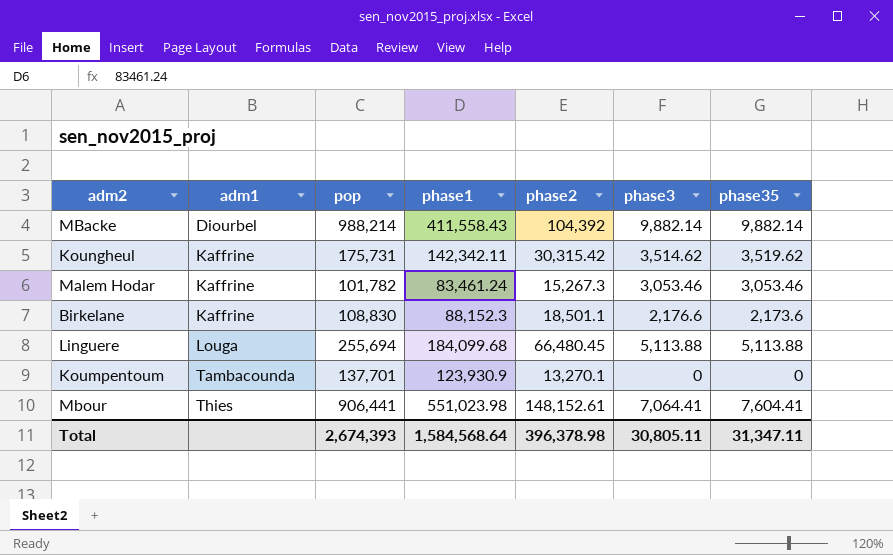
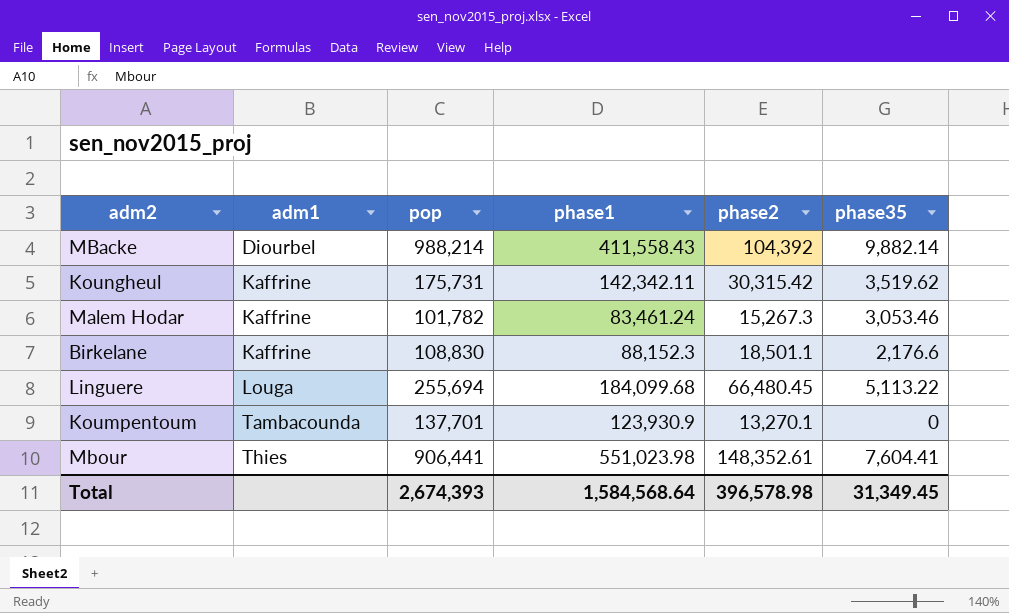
column phase3 | position: 6 -> none
Birkelane | phase35: 2,173.6 -> 2,176.6
Linguere | phase35: 5,113.88 -> 5,113.22
Mbour | phase2: 148,152.61 -> 148,352.61
Total | phase2: 396,378.98 -> 396,578.98
Total | phase35: 31,347.11 -> 31,349.45

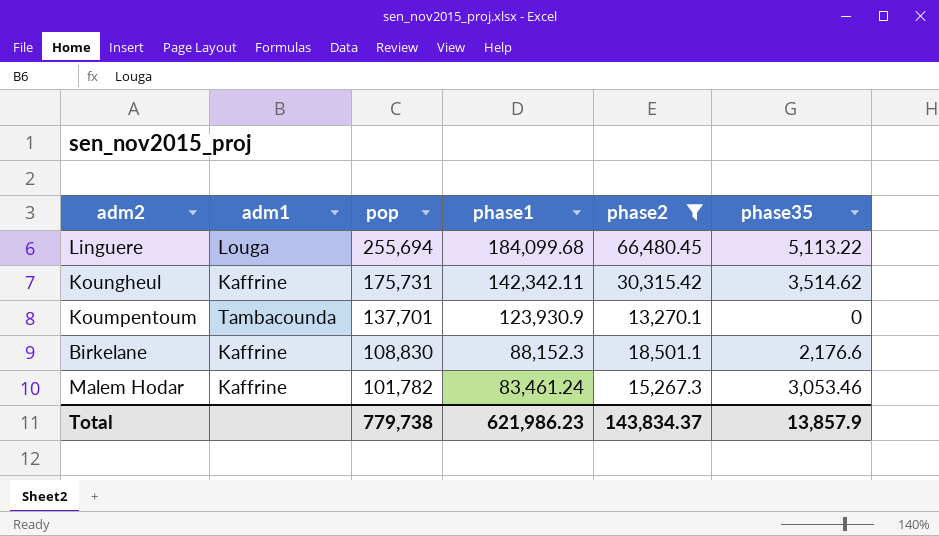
filter: none -> phase2 <= 66,480.45
row order: adm1 ascending -> pop descending
Koungheul | phase35: 3,519.62 -> 3,514.62
Total | pop: 2,674,393 -> 779,738
Total | phase1: 1,584,568.64 -> 621,986.23
Total | phase2: 396,578.98 -> 143,834.37
Total | phase35: 31,349.45 -> 13,857.9

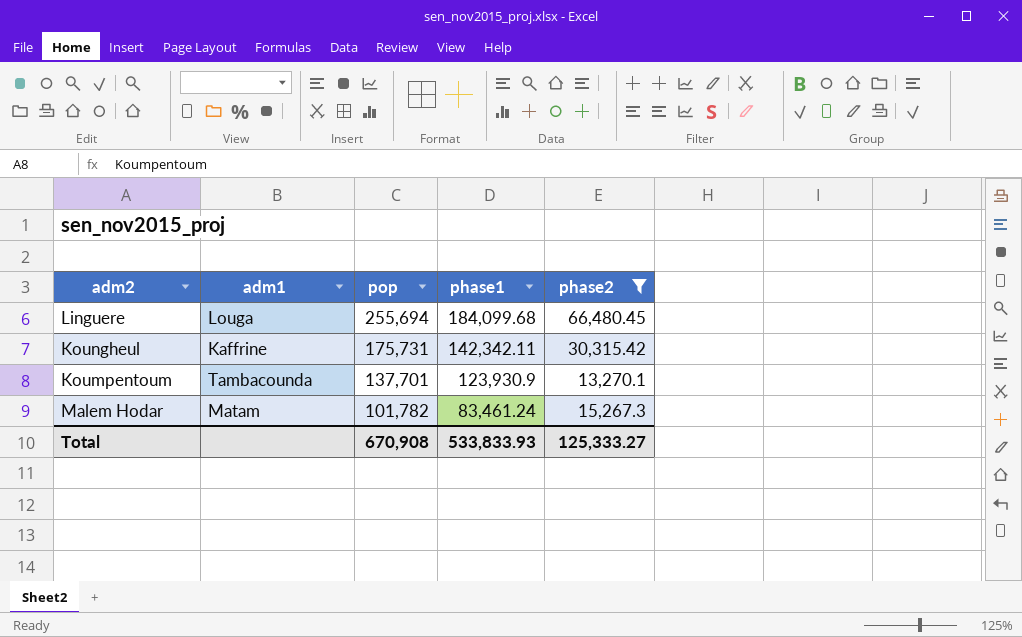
column phase35 | position: 6 -> none
row Birkelane: Kaffrine | 108,830 | 88,152.3 | 18,501.1 | 2,176.6 -> none
Malem Hodar | adm1: Kaffrine -> Matam
Total | pop: 779,738 -> 670,908
Total | phase1: 621,986.23 -> 533,833.93
Total | phase2: 143,834.37 -> 125,333.27

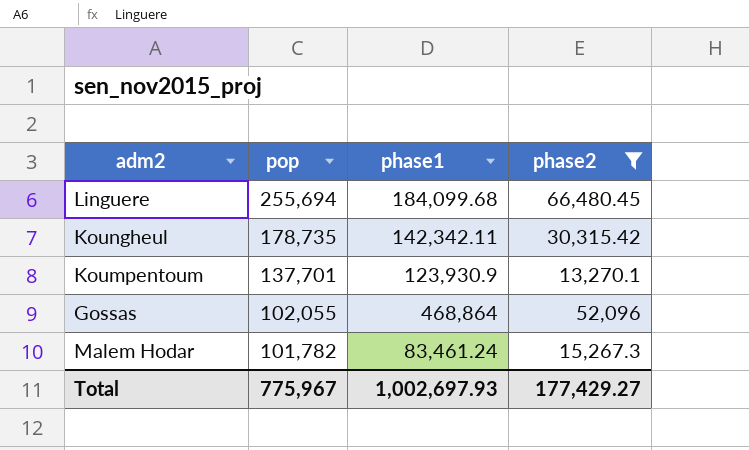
column adm1 | position: 2 -> none
Koungheul | pop: 175,731 -> 178,735
row Gossas: none -> 102,055 | 468,864 | 52,096
Total | pop: 670,908 -> 775,967
Total | phase1: 533,833.93 -> 1,002,697.93
Total | phase2: 125,333.27 -> 177,429.27

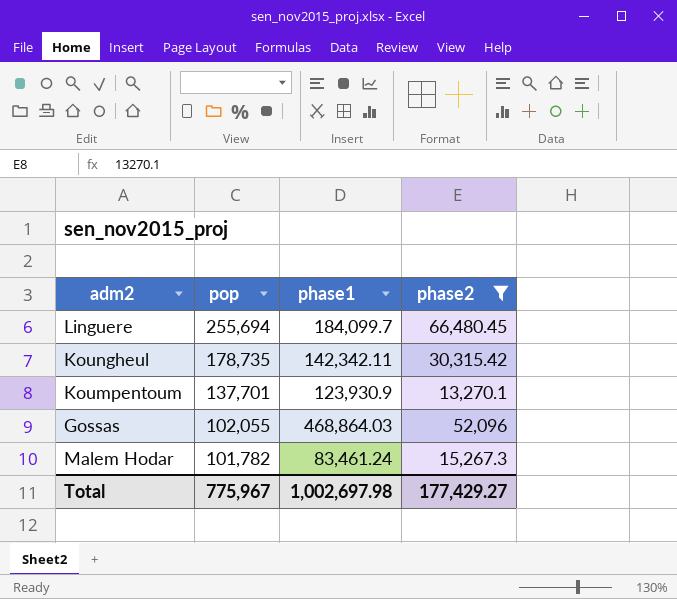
Linguere | phase1: 184,099.68 -> 184,099.7
Gossas | phase1: 468,864 -> 468,864.03
Total | phase1: 1,002,697.93 -> 1,002,697.98

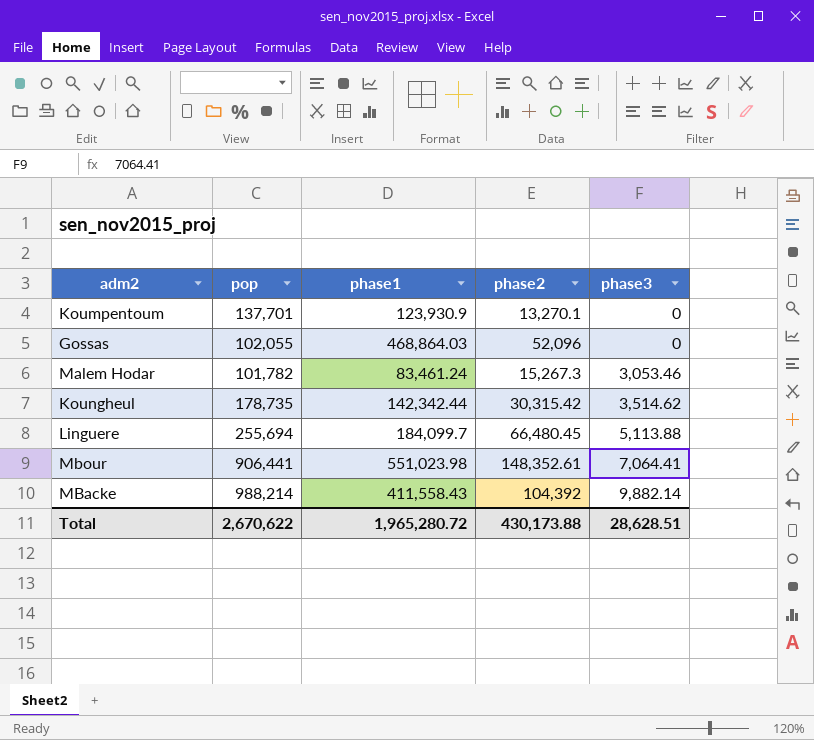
filter: phase2 <= 66,480.45 -> none
row order: pop descending -> phase3 ascending
column phase3 | position: none -> 5
Koungheul | phase1: 142,342.11 -> 142,342.44
Total | pop: 775,967 -> 2,670,622
Total | phase1: 1,002,697.98 -> 1,965,280.72
Total | phase2: 177,429.27 -> 430,173.88

